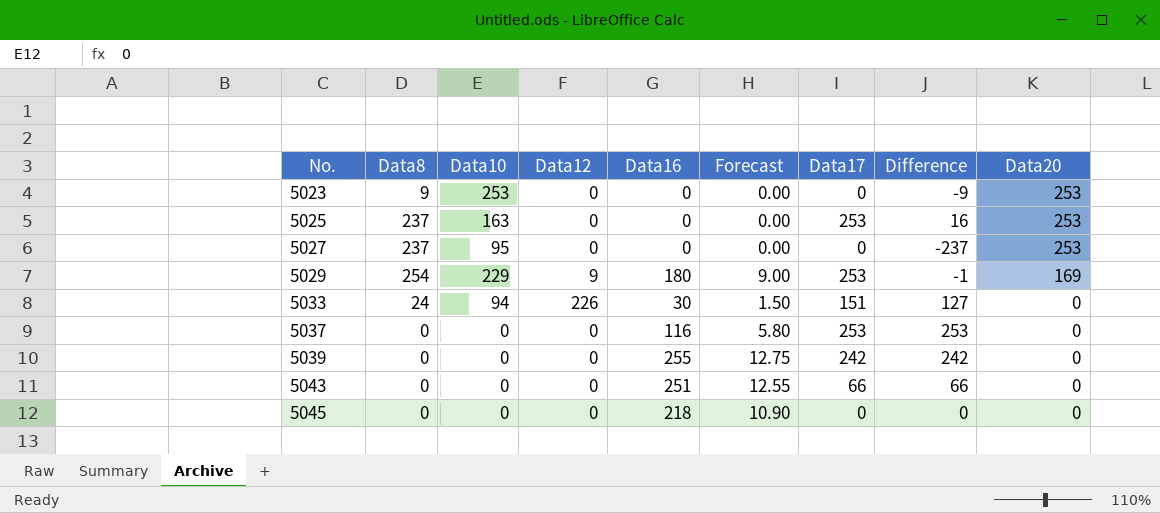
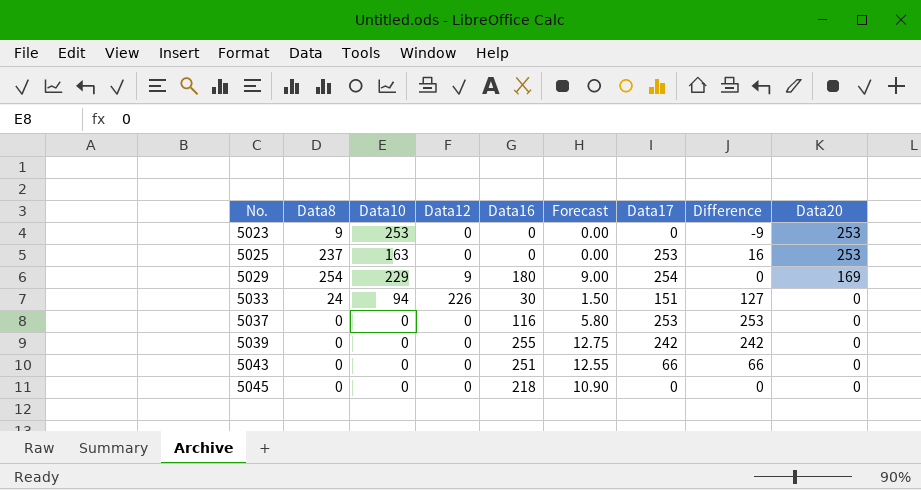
row 5027: 237 | 95 | 0 | 0 | 0.00 | 0 | -237 | 253 -> none
5029 | Data17: 253 -> 254
5029 | Difference: -1 -> 0

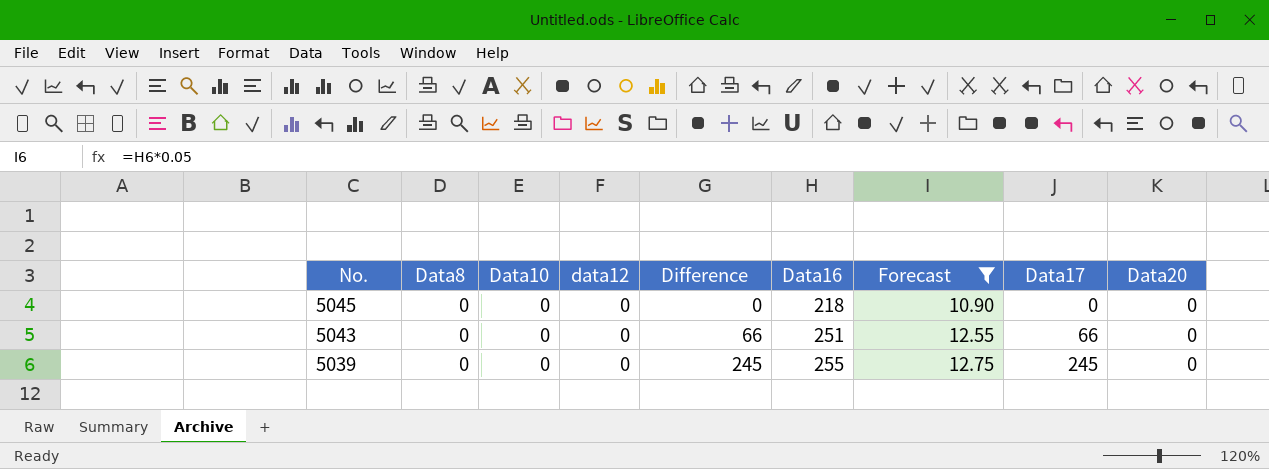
filter: none -> Forecast >= 10.90
row order: No. ascending -> No. descending
column name: Data12 -> data12
column Difference | position: 8 -> 5
5039 | Difference: 242 -> 245
5039 | Data17: 242 -> 245

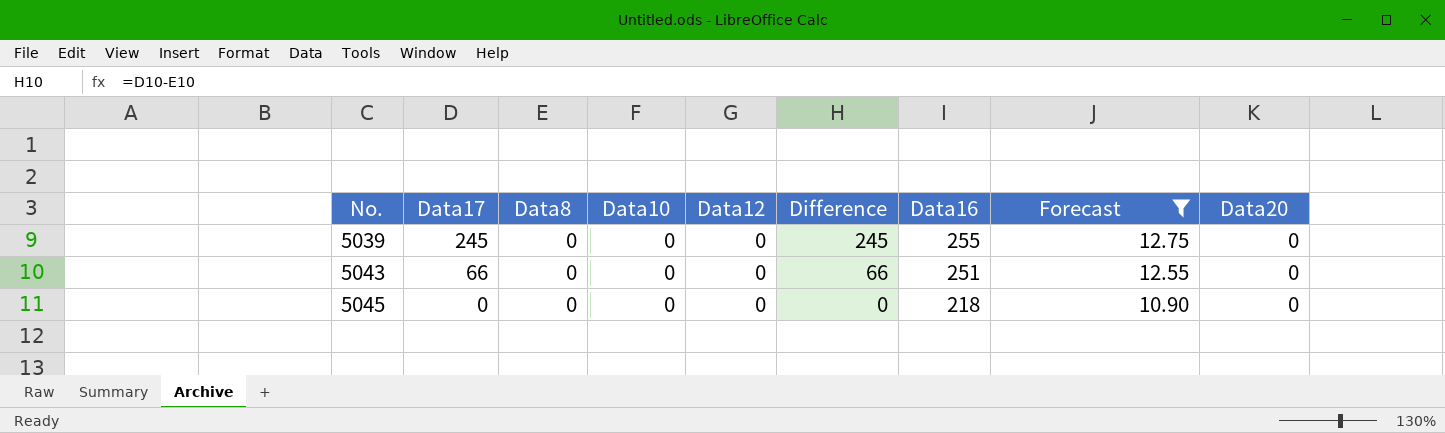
row order: No. descending -> No. ascending
column Data17 | position: 8 -> 2
column name: data12 -> Data12

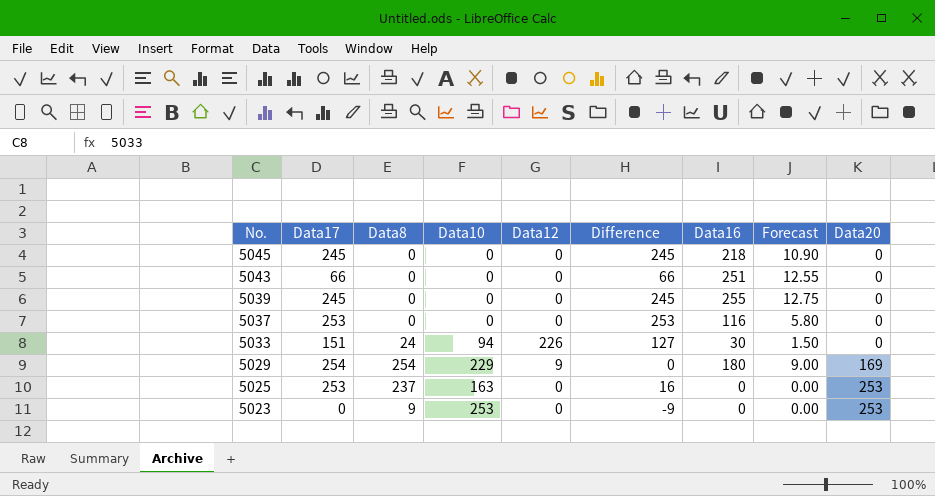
filter: Forecast >= 10.90 -> none
row order: No. ascending -> No. descending
5045 | Data17: 0 -> 245
5045 | Difference: 0 -> 245

